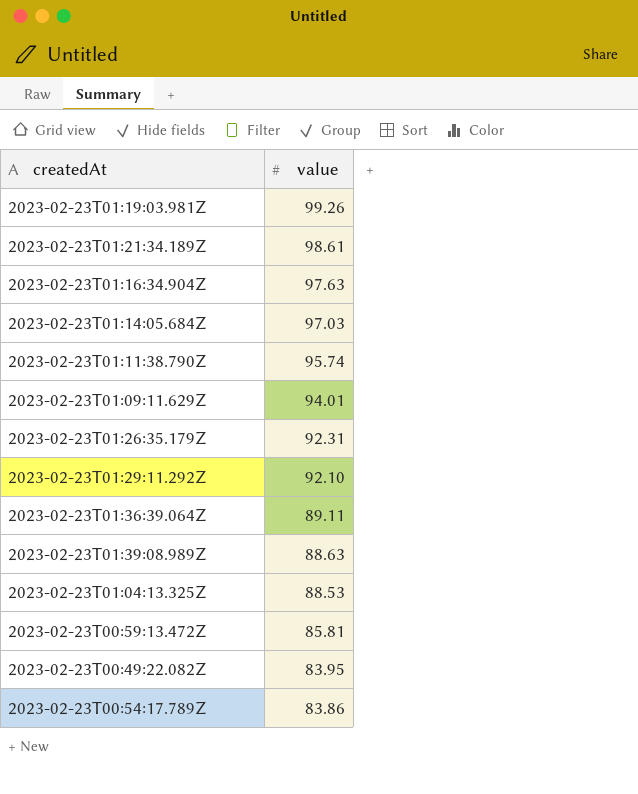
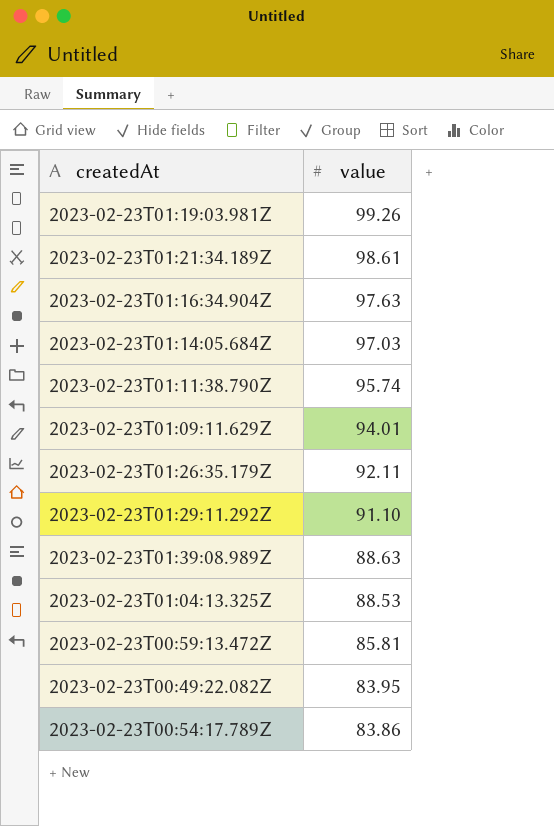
row 2023-02-23T01:36:39.064Z: 89.11 -> none
2023-02-23T01:26:35.179Z | value: 92.31 -> 92.11
2023-02-23T01:29:11.292Z | value: 92.10 -> 91.10

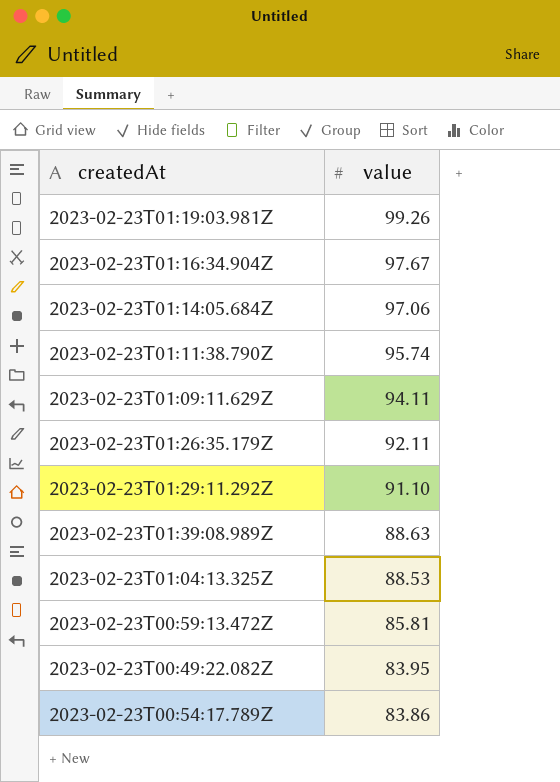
row 2023-02-23T01:21:34.189Z: 98.61 -> none
2023-02-23T01:16:34.904Z | value: 97.63 -> 97.67
2023-02-23T01:14:05.684Z | value: 97.03 -> 97.06
2023-02-23T01:09:11.629Z | value: 94.01 -> 94.11

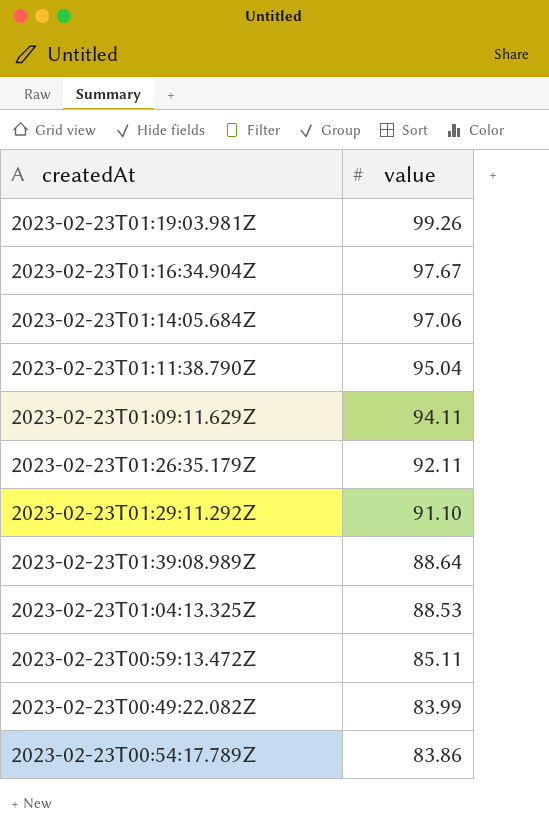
2023-02-23T01:11:38.790Z | value: 95.74 -> 95.04
2023-02-23T01:39:08.989Z | value: 88.63 -> 88.64
2023-02-23T00:59:13.472Z | value: 85.81 -> 85.11
2023-02-23T00:49:22.082Z | value: 83.95 -> 83.99

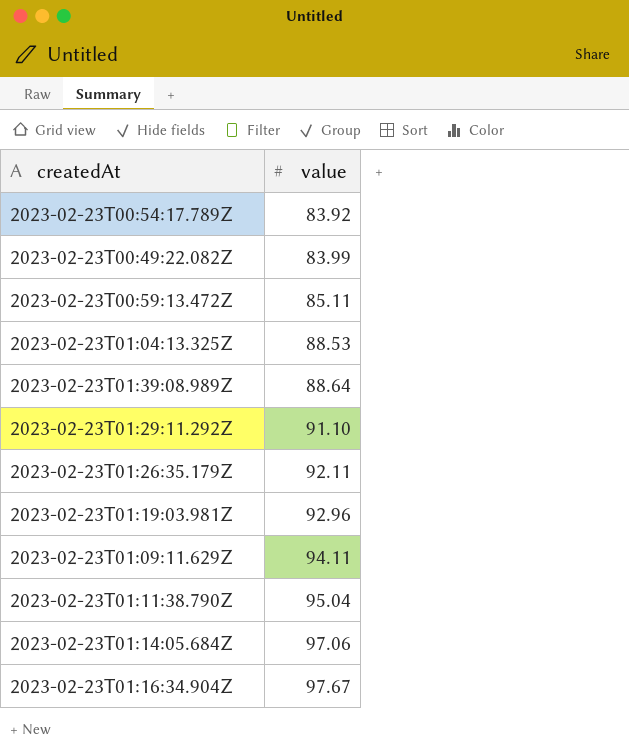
row order: value descending -> value ascending
2023-02-23T00:54:17.789Z | value: 83.86 -> 83.92
2023-02-23T01:19:03.981Z | value: 99.26 -> 92.96

